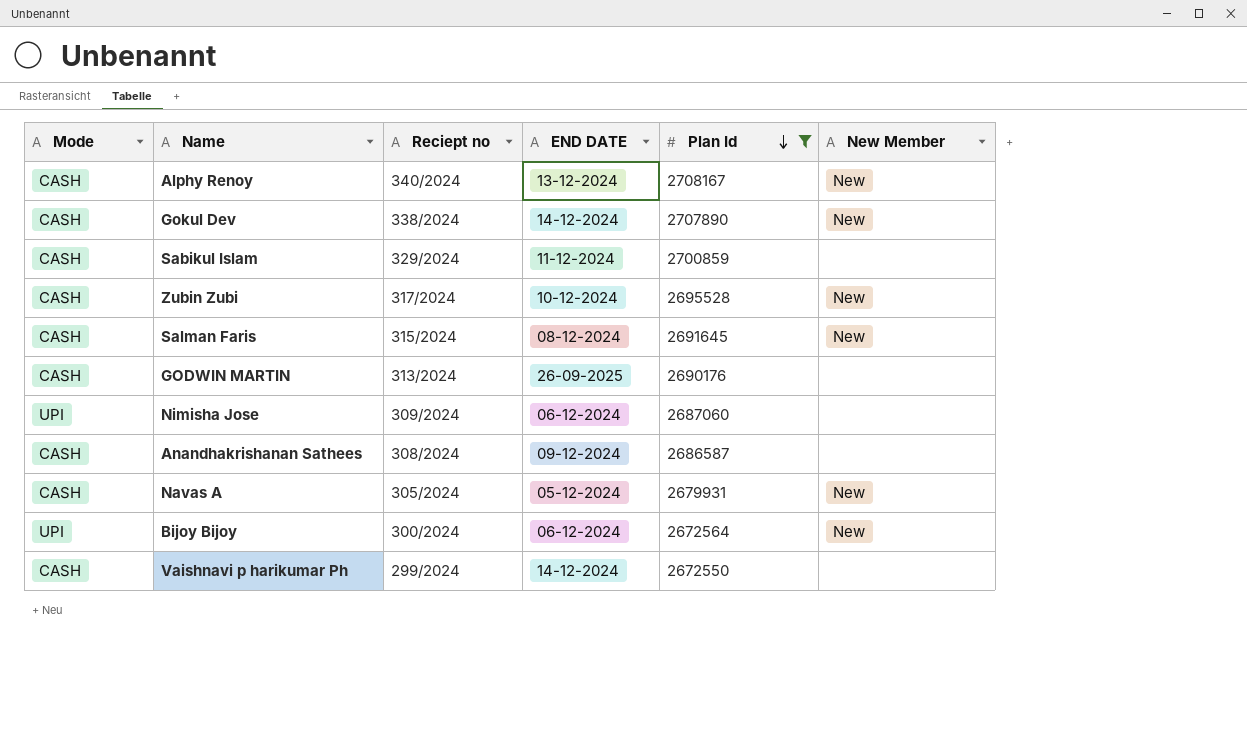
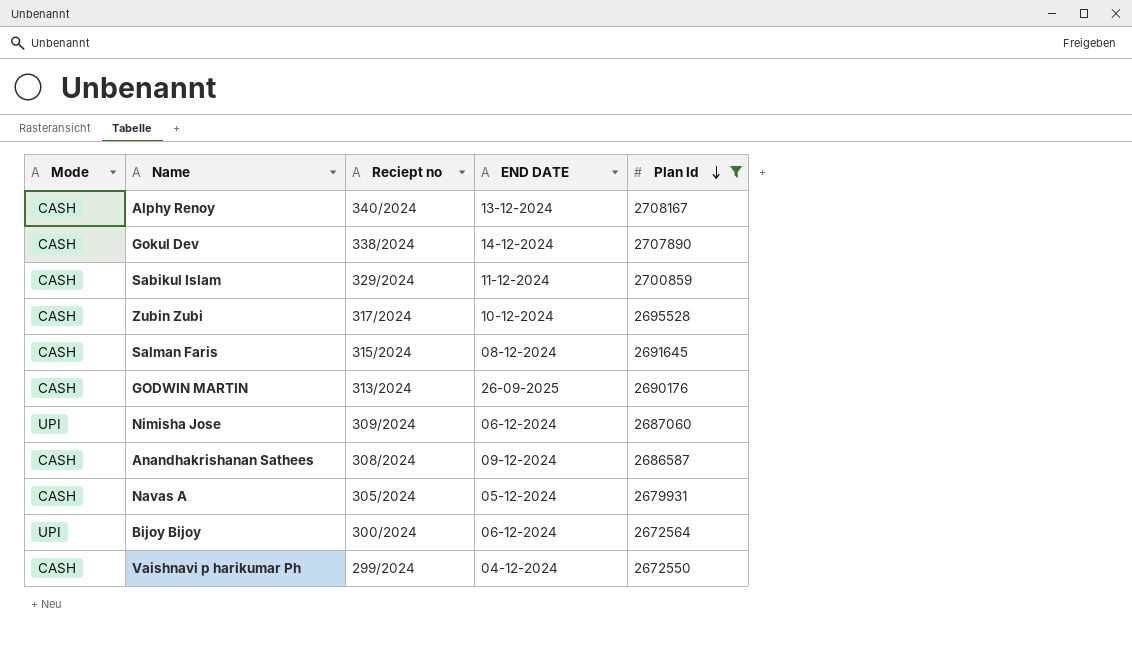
column New Member | position: 6 -> none
Vaishnavi p harikumar Ph | END DATE: 14-12-2024 -> 04-12-2024

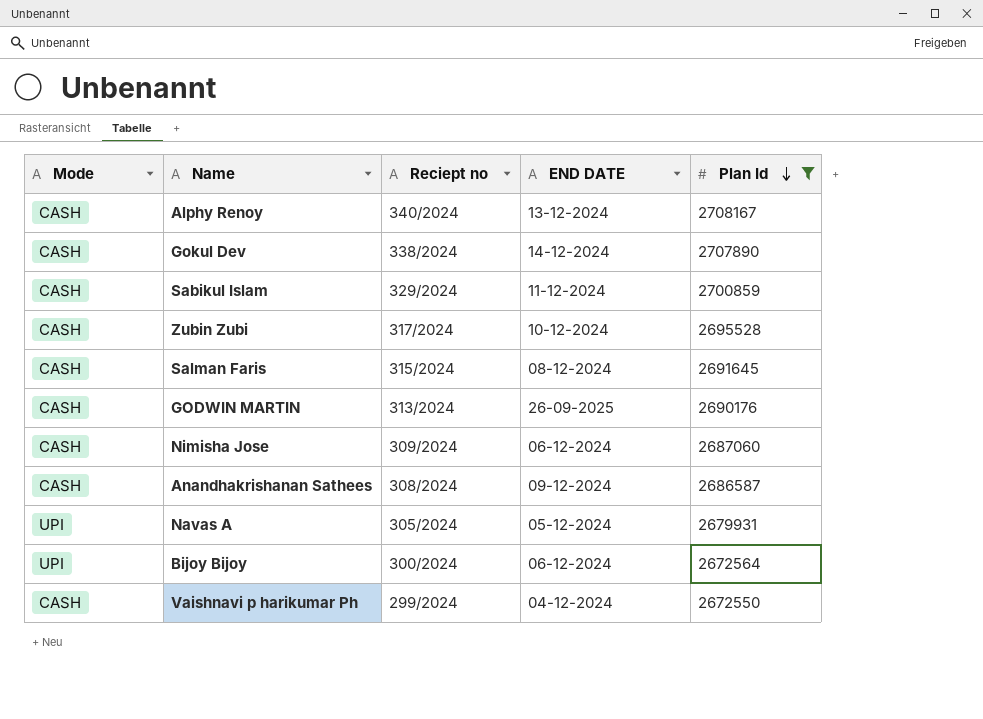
Nimisha Jose | Mode: UPI -> CASH
Navas A | Mode: CASH -> UPI

